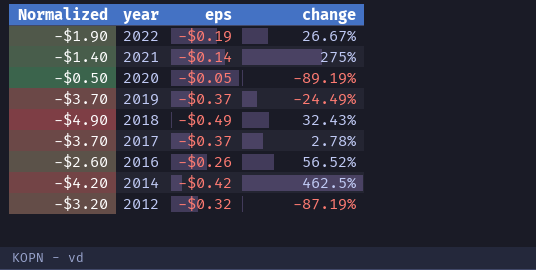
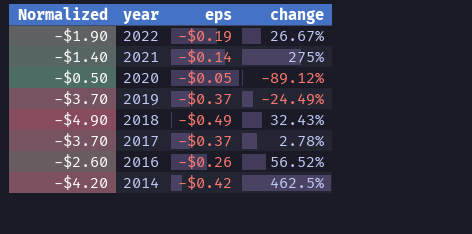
row 2012: -$3.20 | -$0.32 | -87.19% -> none
2020 | change: -89.19% -> -89.12%

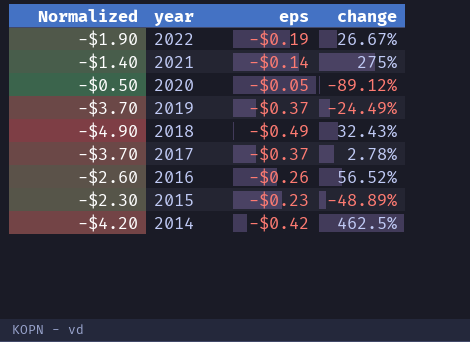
row 2015: none -> -$2.30 | -$0.23 | -48.89%

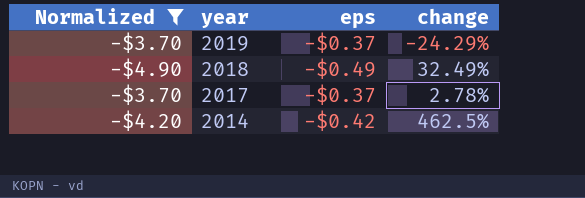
filter: none -> Normalized <= -$3.70
2019 | change: -24.49% -> -24.29%
2018 | change: 32.43% -> 32.49%

